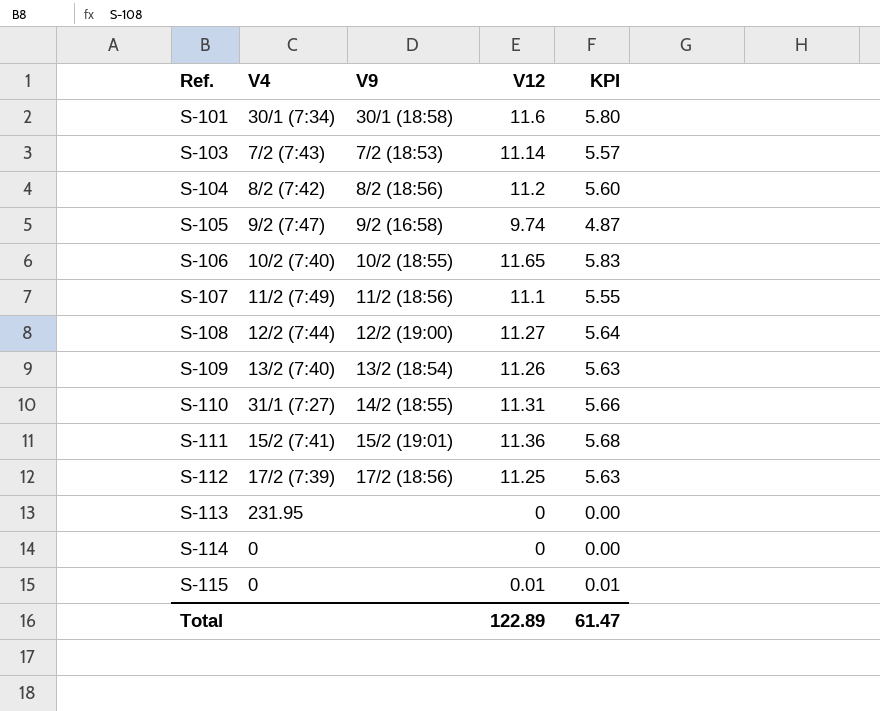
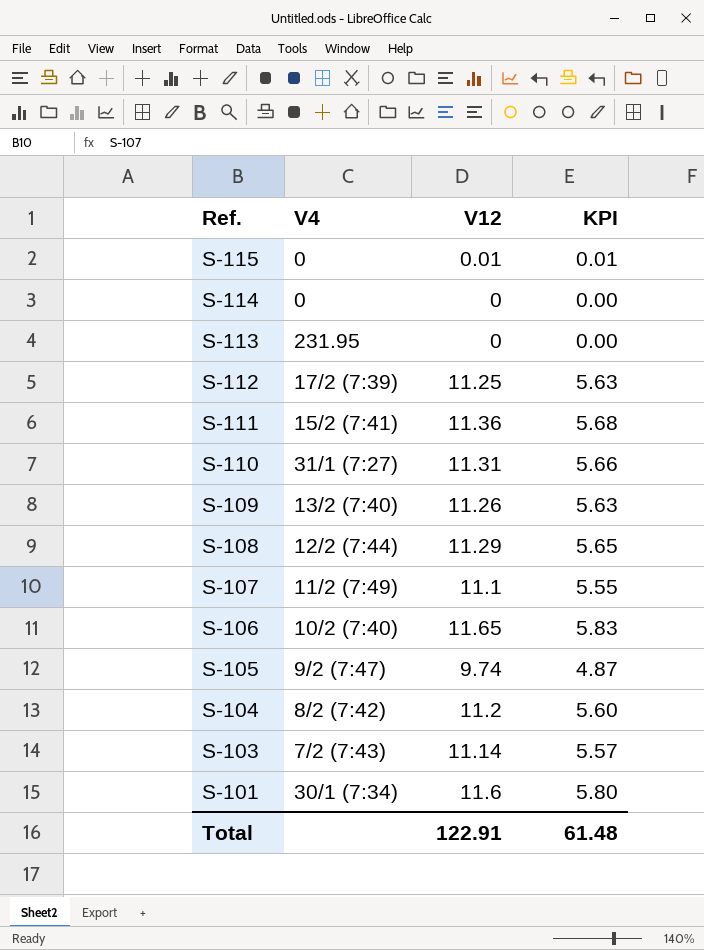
row order: Ref. ascending -> Ref. descending
column V9 | position: 3 -> none
S-108 | V12: 11.27 -> 11.29
S-108 | KPI: 5.64 -> 5.65
Total | V12: 122.89 -> 122.91
Total | KPI: 61.47 -> 61.48

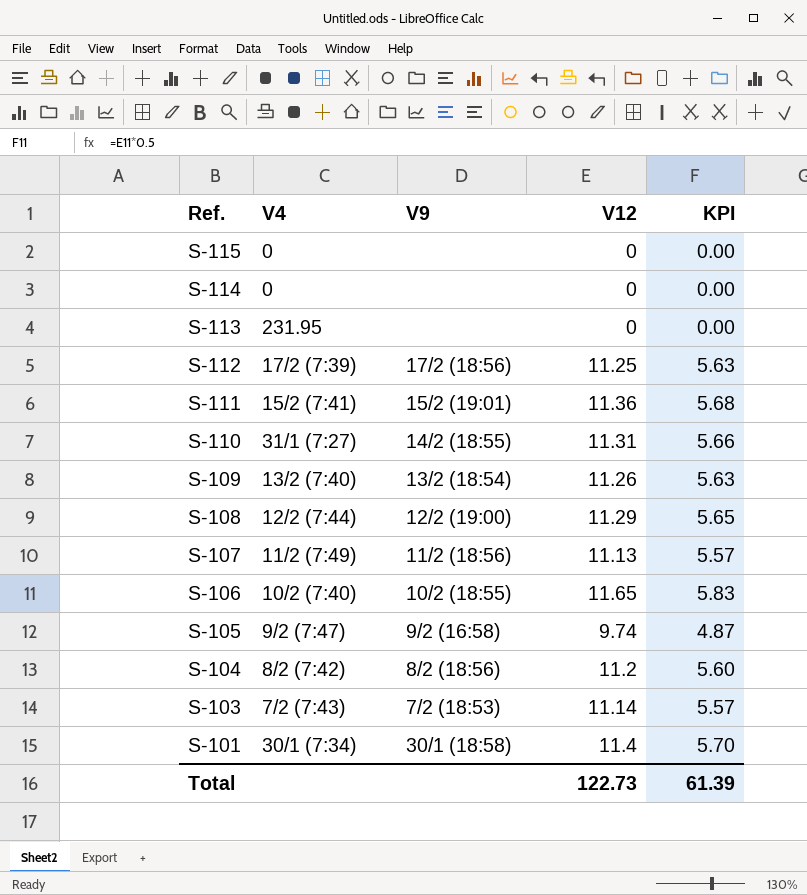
column V9 | position: none -> 3
S-115 | V12: 0.01 -> 0
S-115 | KPI: 0.01 -> 0.00
S-107 | V12: 11.1 -> 11.13
S-107 | KPI: 5.55 -> 5.57
S-101 | V12: 11.6 -> 11.4
S-101 | KPI: 5.80 -> 5.70
Total | V12: 122.91 -> 122.73
Total | KPI: 61.48 -> 61.39

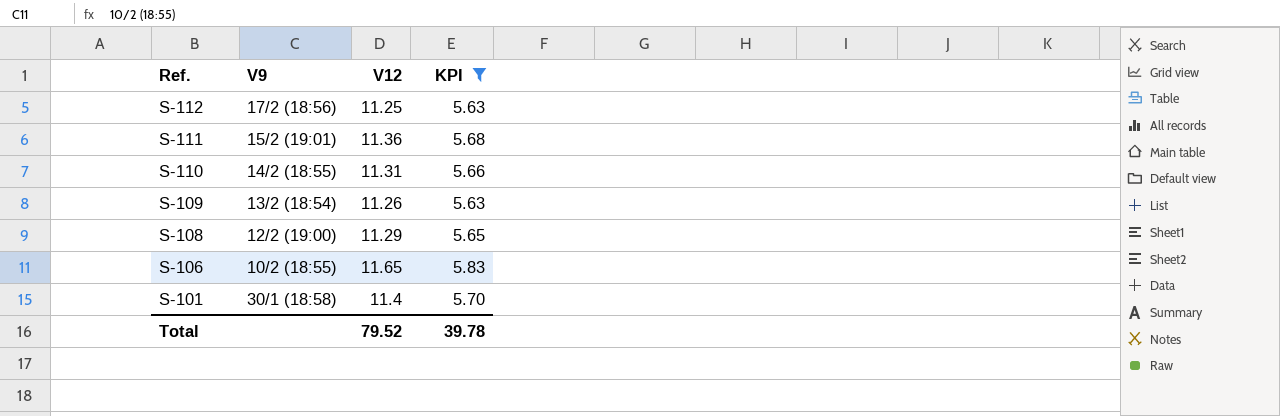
filter: none -> KPI >= 5.63
column V4 | position: 2 -> none
Total | V12: 122.73 -> 79.52
Total | KPI: 61.39 -> 39.78

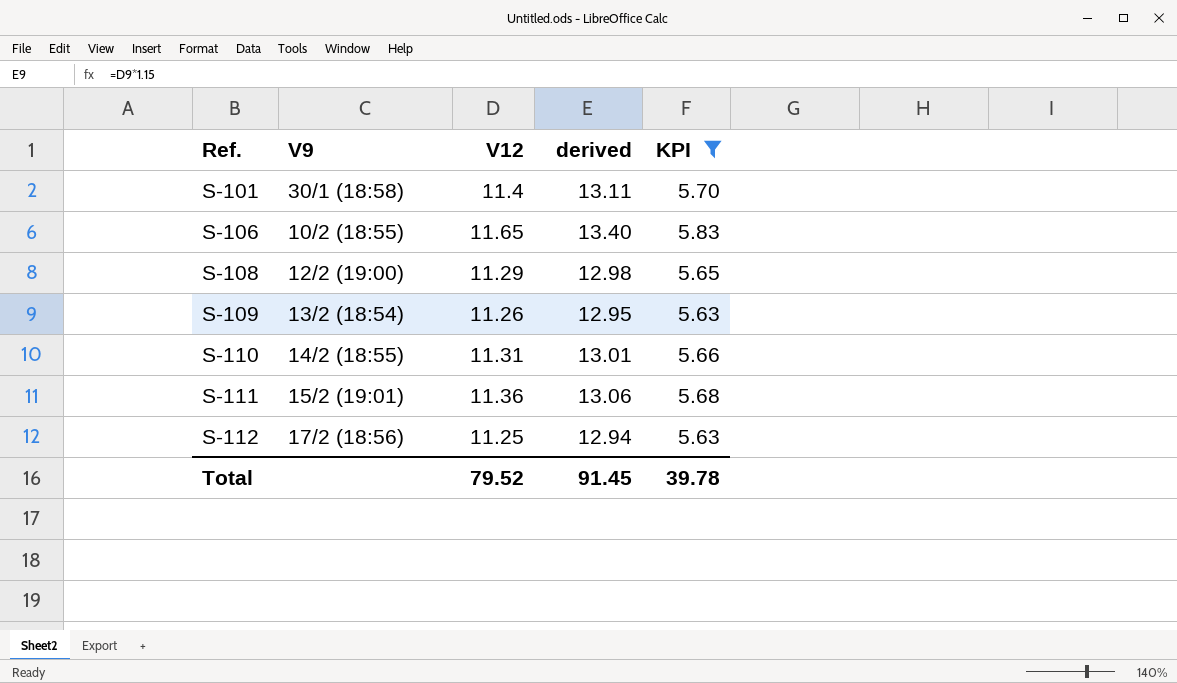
row order: Ref. descending -> Ref. ascending
column derived | formula: none -> [V12] * 1.15

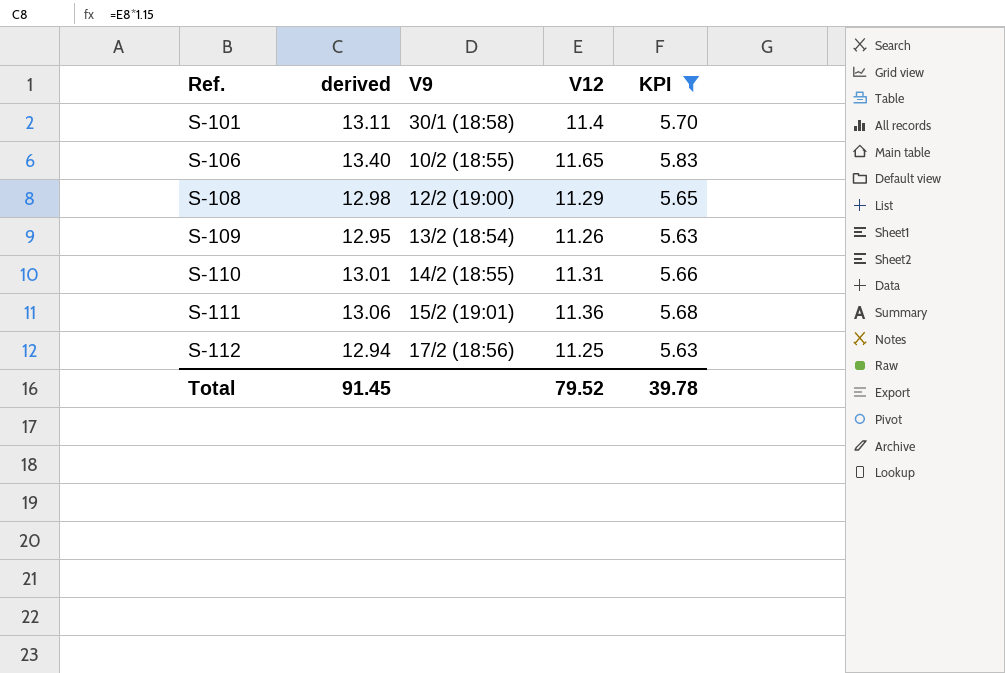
column derived | position: 4 -> 2

